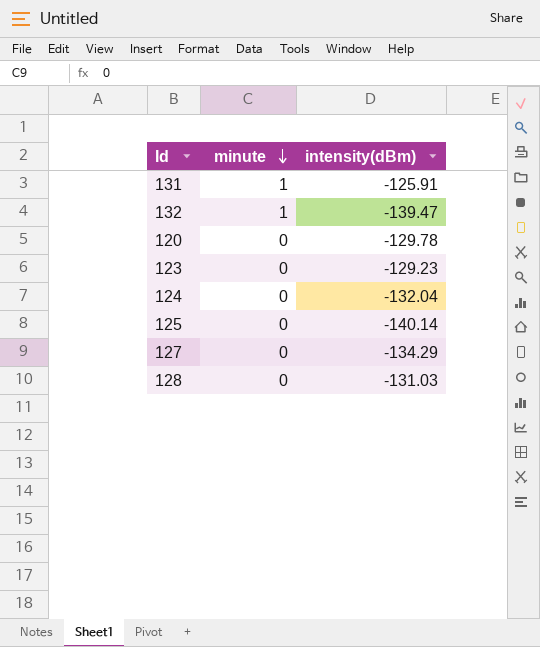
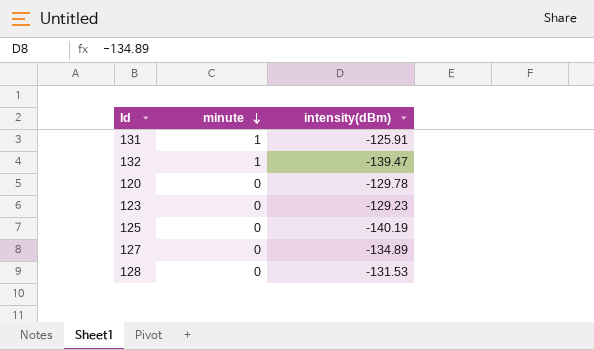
row 124: 0 | -132.04 -> none
125 | intensity(dBm): -140.14 -> -140.19
127 | intensity(dBm): -134.29 -> -134.89
128 | intensity(dBm): -131.03 -> -131.53

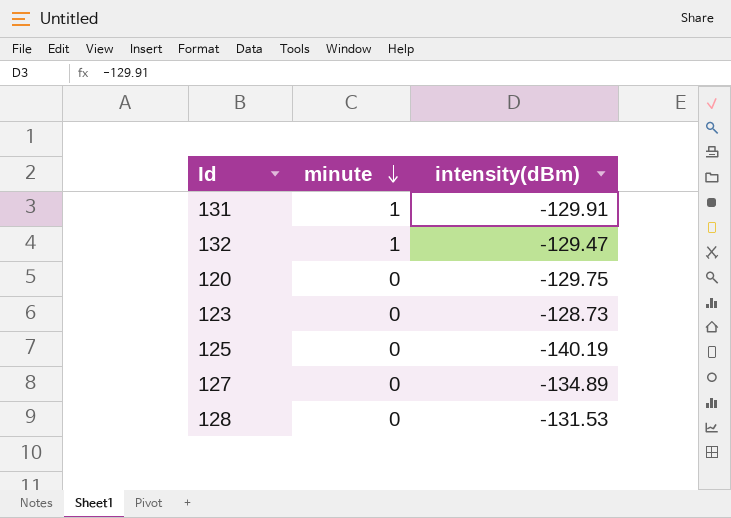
131 | intensity(dBm): -125.91 -> -129.91
132 | intensity(dBm): -139.47 -> -129.47
120 | intensity(dBm): -129.78 -> -129.75
123 | intensity(dBm): -129.23 -> -128.73

